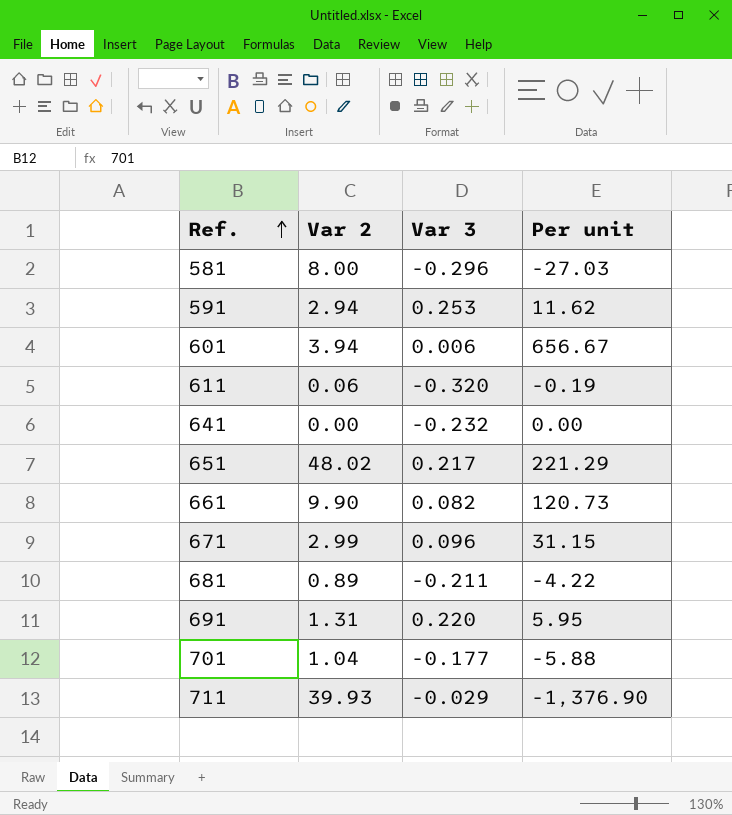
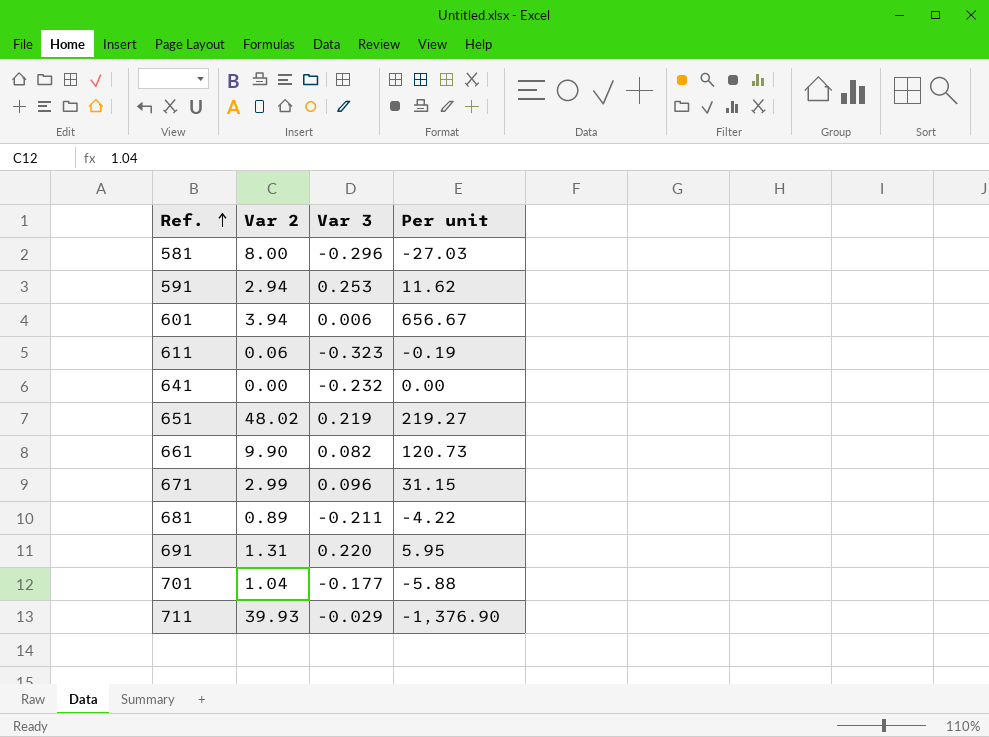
611 | Var 3: -0.320 -> -0.323
651 | Var 3: 0.217 -> 0.219
651 | Per unit: 221.29 -> 219.27

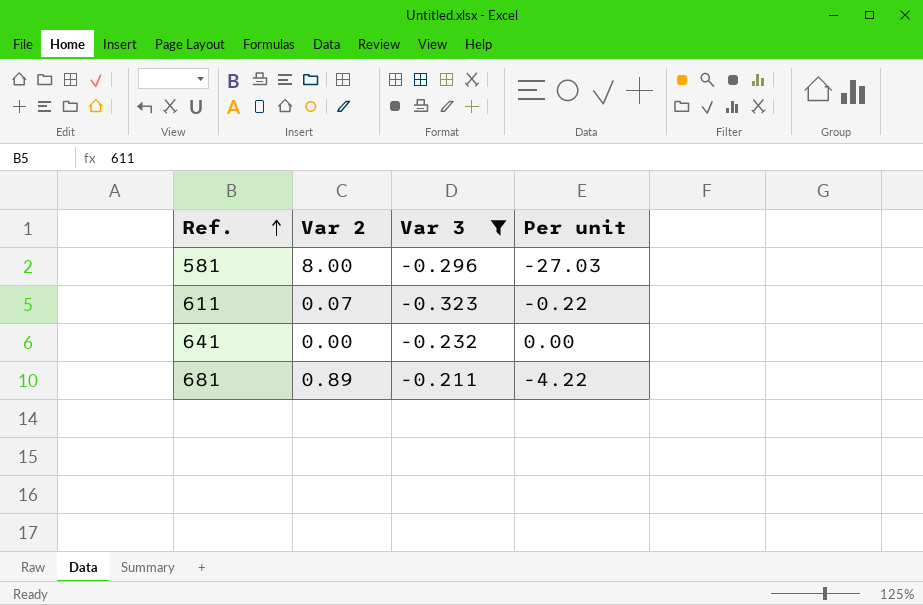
filter: none -> Var 3 <= -0.211
611 | Var 2: 0.06 -> 0.07
611 | Per unit: -0.19 -> -0.22

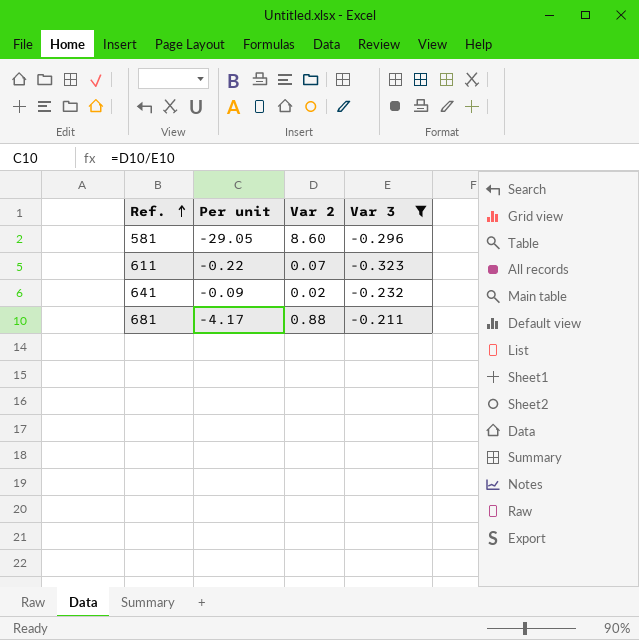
column Per unit | position: 4 -> 2
581 | Per unit: -27.03 -> -29.05
581 | Var 2: 8.00 -> 8.60
641 | Per unit: 0.00 -> -0.09
641 | Var 2: 0.00 -> 0.02
681 | Per unit: -4.22 -> -4.17
681 | Var 2: 0.89 -> 0.88

